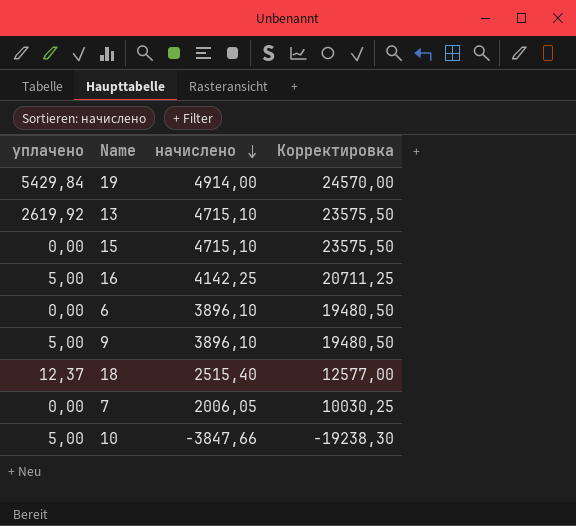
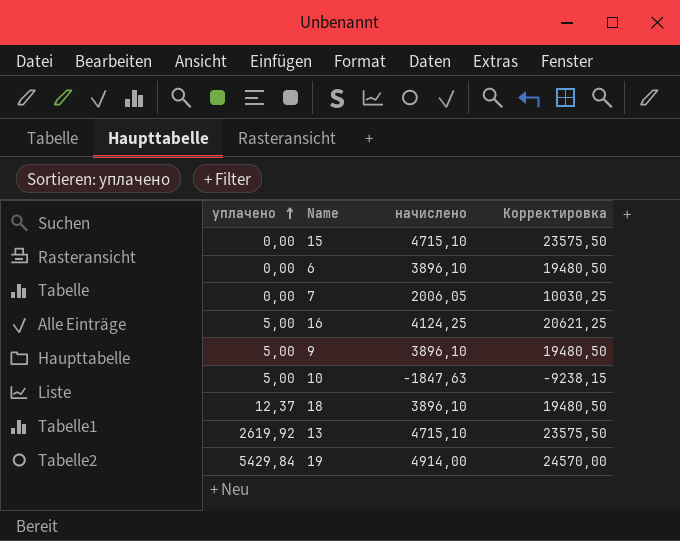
row order: начислено descending -> уплачено ascending
16 | начислено: 4142,25 -> 4124,25
16 | Корректировка: 20711,25 -> 20621,25
10 | начислено: -3847,66 -> -1847,63
10 | Корректировка: -19238,30 -> -9238,15
18 | начислено: 2515,40 -> 3896,10
18 | Корректировка: 12577,00 -> 19480,50

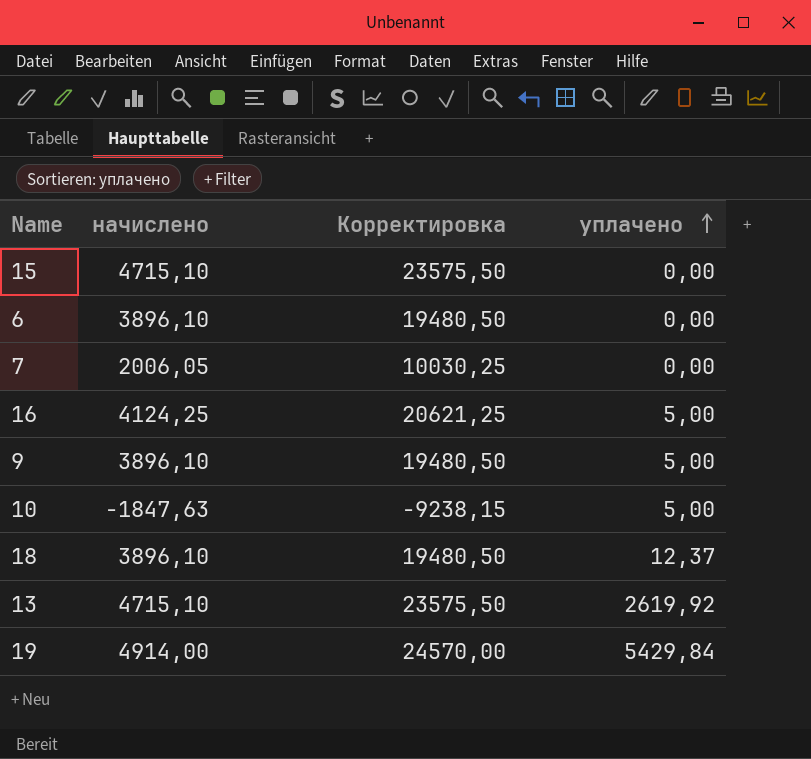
column уплачено | position: 1 -> 4

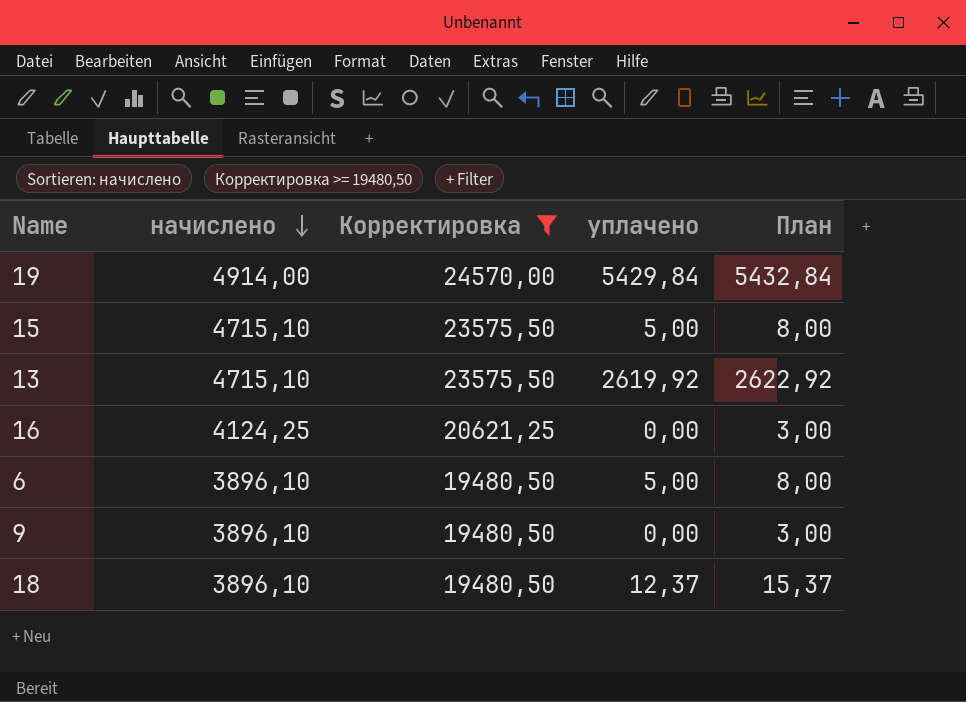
filter: none -> Корректировка >= 19480,50
row order: уплачено ascending -> начислено descending
column План | formula: none -> [уплачено] + 3
15 | уплачено: 0,00 -> 5,00
16 | уплачено: 5,00 -> 0,00
6 | уплачено: 0,00 -> 5,00
9 | уплачено: 5,00 -> 0,00

